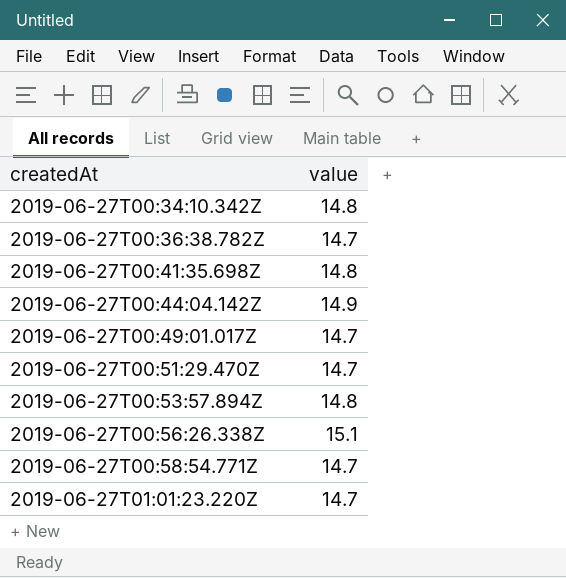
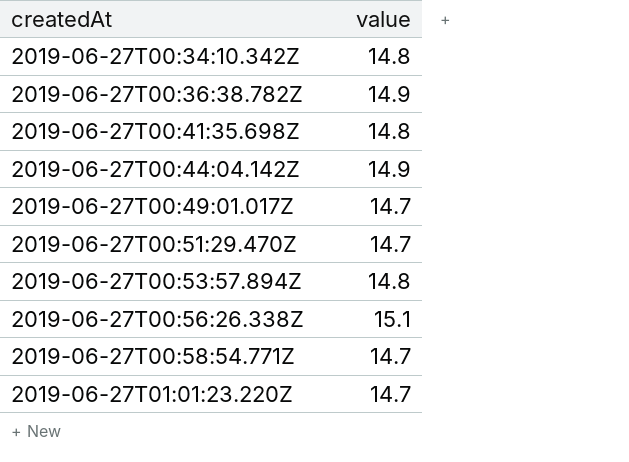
2019-06-27T00:36:38.782Z | value: 14.7 -> 14.9

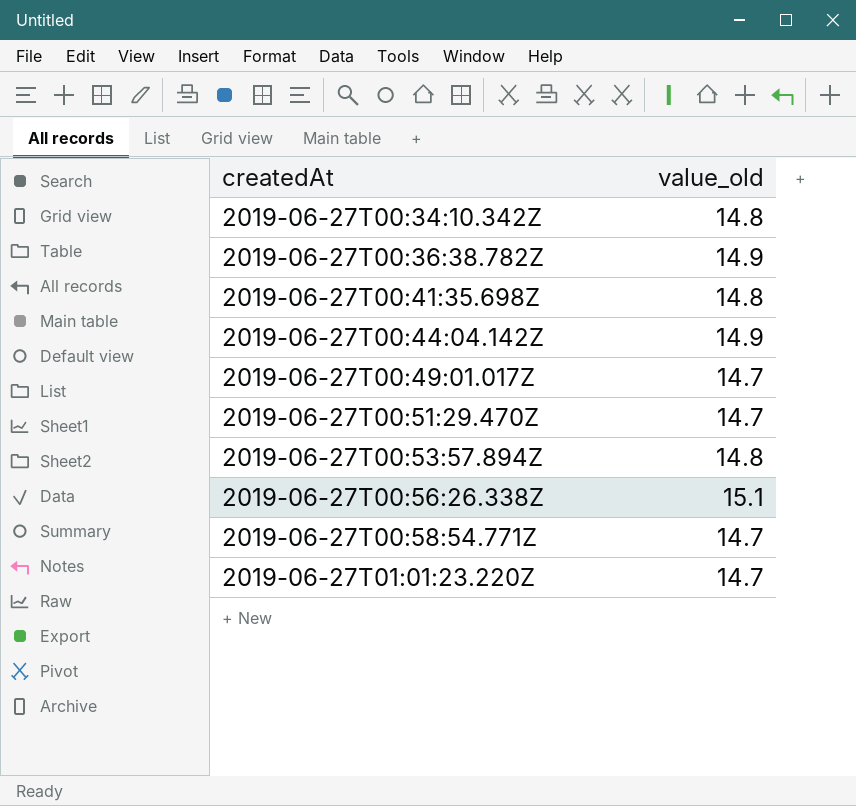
column name: value -> value_old

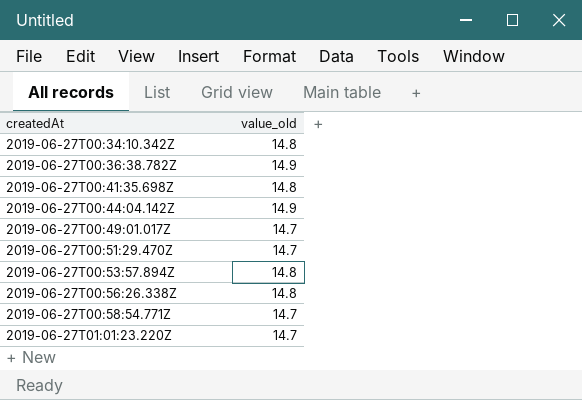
2019-06-27T00:56:26.338Z | value_old: 15.1 -> 14.8

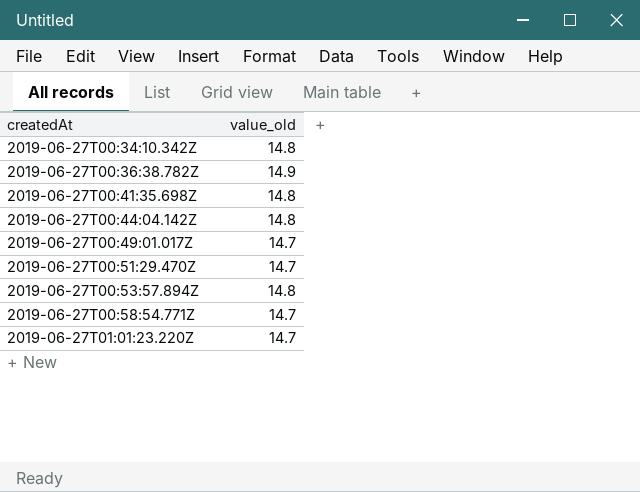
row 2019-06-27T00:56:26.338Z: 14.8 -> none
2019-06-27T00:44:04.142Z | value_old: 14.9 -> 14.8

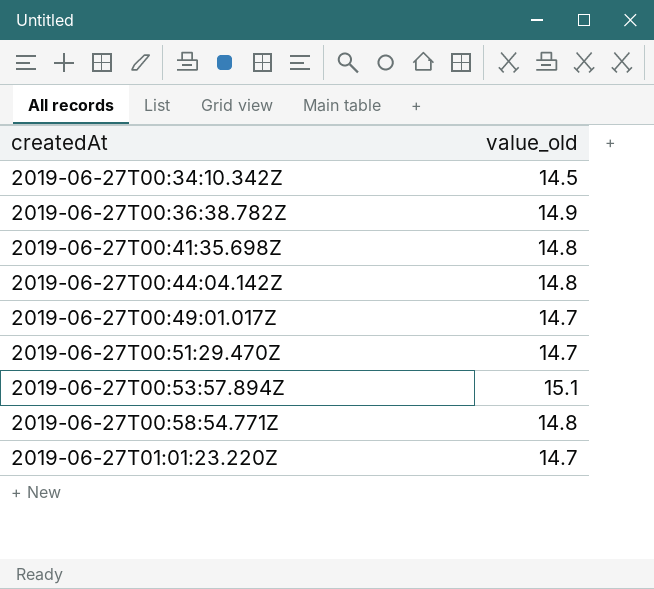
2019-06-27T00:34:10.342Z | value_old: 14.8 -> 14.5
2019-06-27T00:53:57.894Z | value_old: 14.8 -> 15.1
2019-06-27T00:58:54.771Z | value_old: 14.7 -> 14.8

